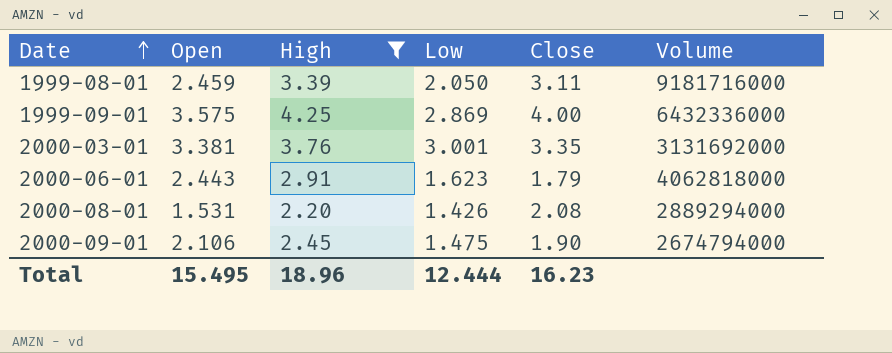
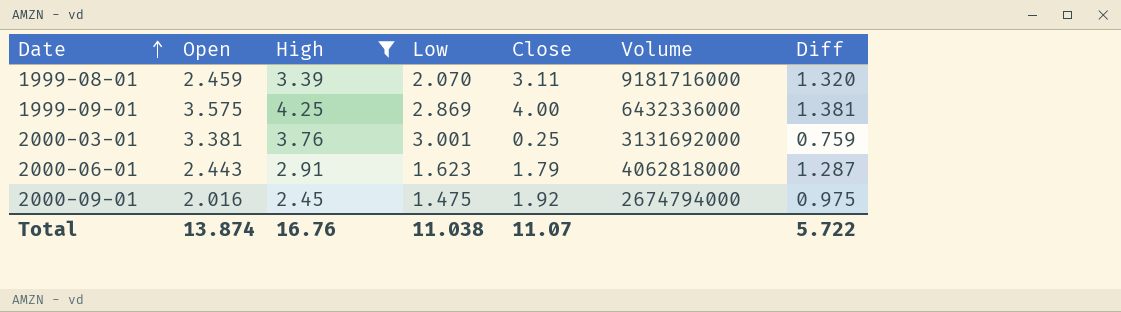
column Diff | formula: none -> [High] - [Low]
row 2000-08-01: 1.531 | 2.20 | 1.426 | 2.08 | 2889294000 -> none
1999-08-01 | Low: 2.050 -> 2.070
2000-03-01 | Close: 3.35 -> 0.25
2000-09-01 | Open: 2.106 -> 2.016
2000-09-01 | Close: 1.90 -> 1.92
Total | Open: 15.495 -> 13.874
Total | High: 18.96 -> 16.76
Total | Low: 12.444 -> 11.038
Total | Close: 16.23 -> 11.07

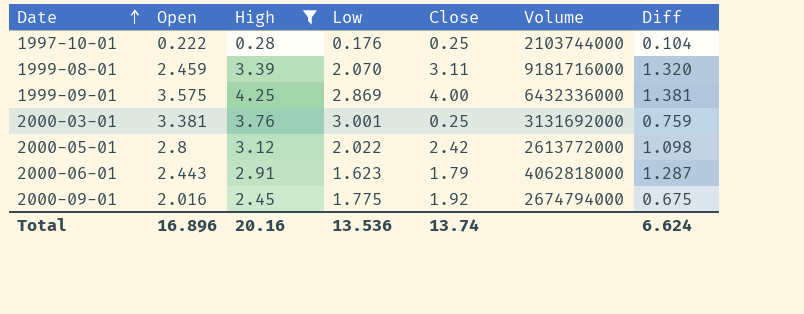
row 1997-10-01: none -> 0.222 | 0.28 | 0.176 | 0.25 | 2103744000 | 0.104
row 2000-05-01: none -> 2.8 | 3.12 | 2.022 | 2.42 | 2613772000 | 1.098
2000-09-01 | Low: 1.475 -> 1.775
2000-09-01 | Diff: 0.975 -> 0.675
Total | Open: 13.874 -> 16.896
Total | High: 16.76 -> 20.16
Total | Low: 11.038 -> 13.536
Total | Close: 11.07 -> 13.74
Total | Diff: 5.722 -> 6.624

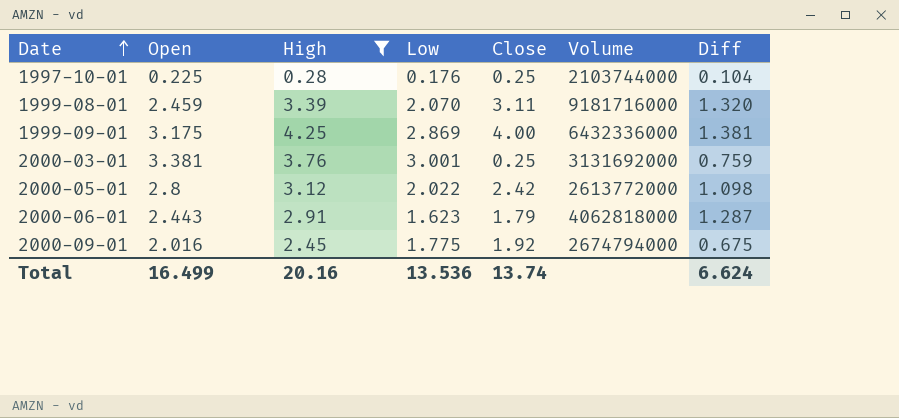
1997-10-01 | Open: 0.222 -> 0.225
1999-09-01 | Open: 3.575 -> 3.175
Total | Open: 16.896 -> 16.499

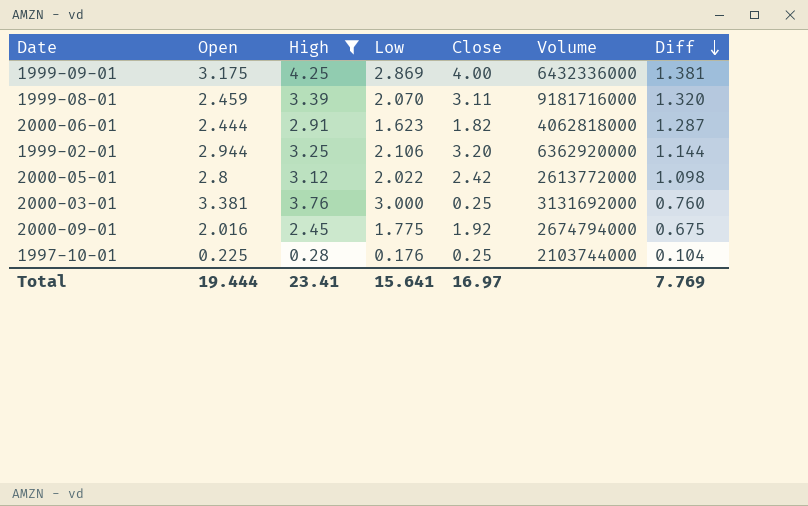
row order: Date ascending -> Diff descending
2000-06-01 | Open: 2.443 -> 2.444
2000-06-01 | Close: 1.79 -> 1.82
row 1999-02-01: none -> 2.944 | 3.25 | 2.106 | 3.20 | 6362920000 | 1.144
2000-03-01 | Low: 3.001 -> 3.000
2000-03-01 | Diff: 0.759 -> 0.760
Total | Open: 16.499 -> 19.444
Total | High: 20.16 -> 23.41
Total | Low: 13.536 -> 15.641
Total | Close: 13.74 -> 16.97
Total | Diff: 6.624 -> 7.769

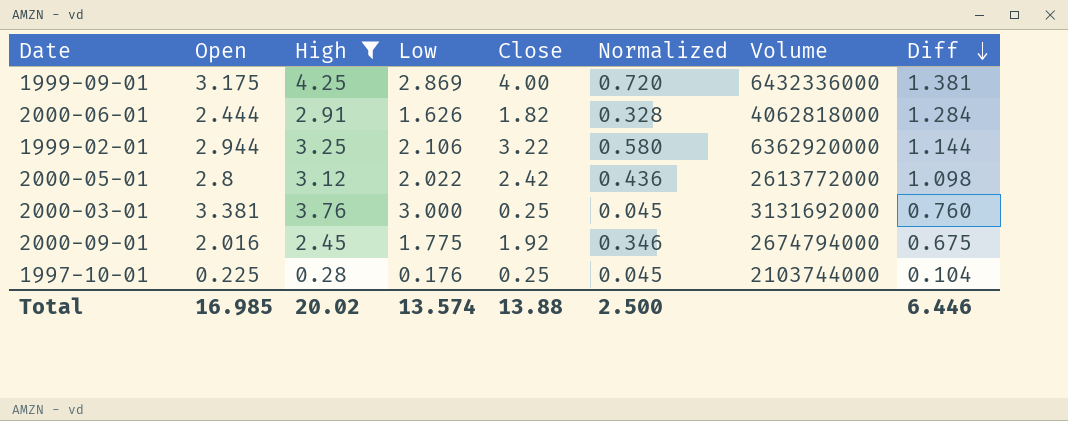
column Normalized | formula: none -> [Close] * 0.18
row 1999-08-01: 2.459 | 3.39 | 2.070 | 3.11 | 9181716000 | 1.320 -> none
2000-06-01 | Low: 1.623 -> 1.626
2000-06-01 | Diff: 1.287 -> 1.284
1999-02-01 | Close: 3.20 -> 3.22
Total | Open: 19.444 -> 16.985
Total | High: 23.41 -> 20.02
Total | Low: 15.641 -> 13.574
Total | Close: 16.97 -> 13.88
Total | Diff: 7.769 -> 6.446

